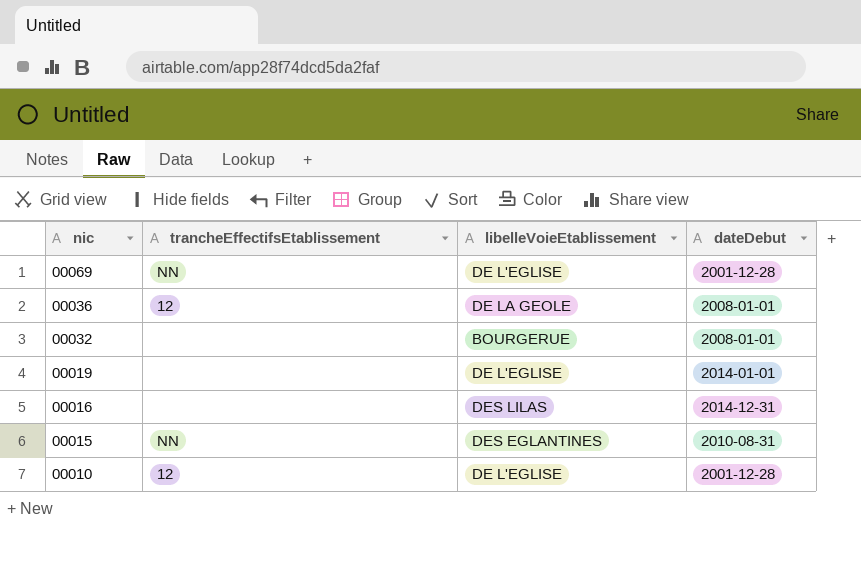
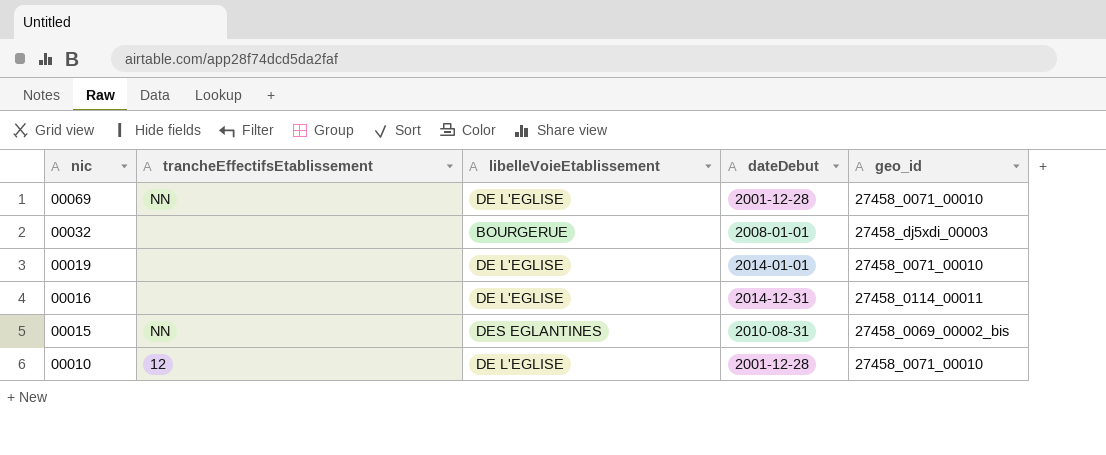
column geo_id | position: none -> 5
row 00036: 12 | DE LA GEOLE | 2008-01-01 -> none
00016 | libelleVoieEtablissement: DES LILAS -> DE L'EGLISE

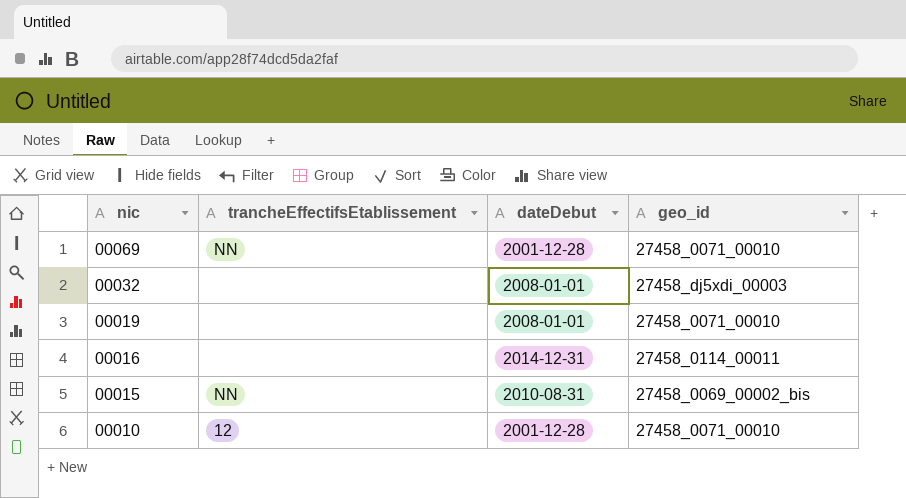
column libelleVoieEtablissement | position: 3 -> none
00019 | dateDebut: 2014-01-01 -> 2008-01-01

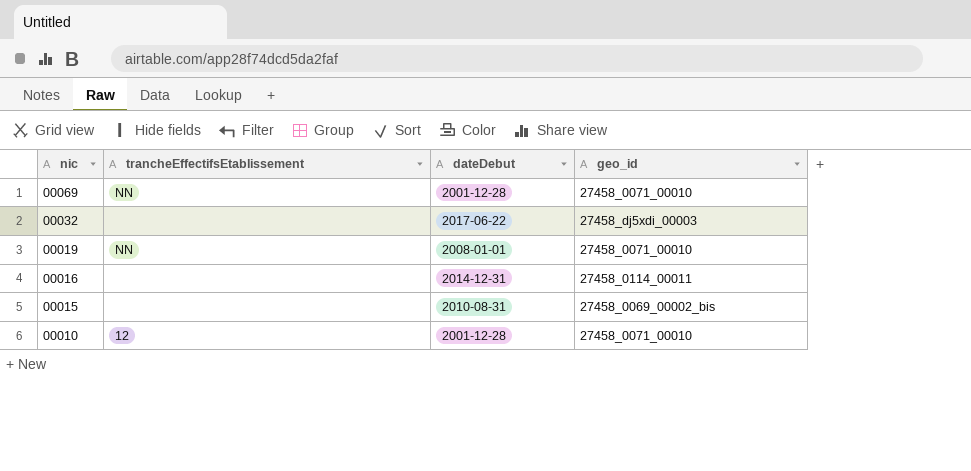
00032 | dateDebut: 2008-01-01 -> 2017-06-22
00019 | trancheEffectifsEtablissement: none -> NN
00015 | trancheEffectifsEtablissement: NN -> none

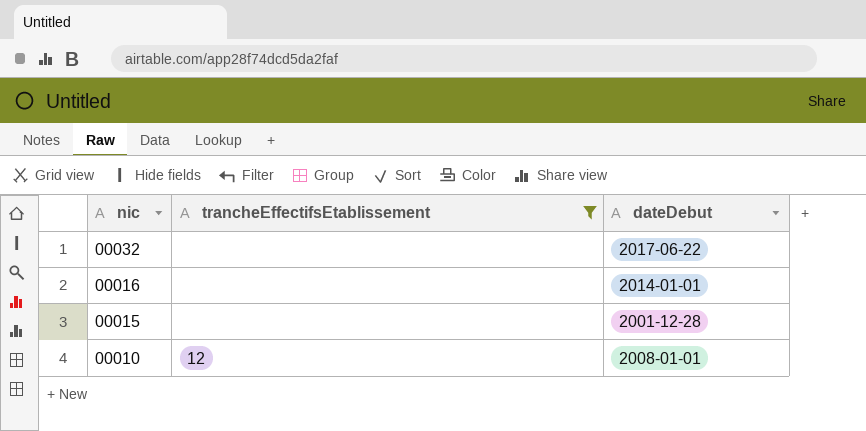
filter: none -> trancheEffectifsEtablissement != NN
column geo_id | position: 4 -> none
00016 | dateDebut: 2014-12-31 -> 2014-01-01
00015 | dateDebut: 2010-08-31 -> 2001-12-28
00010 | dateDebut: 2001-12-28 -> 2008-01-01

